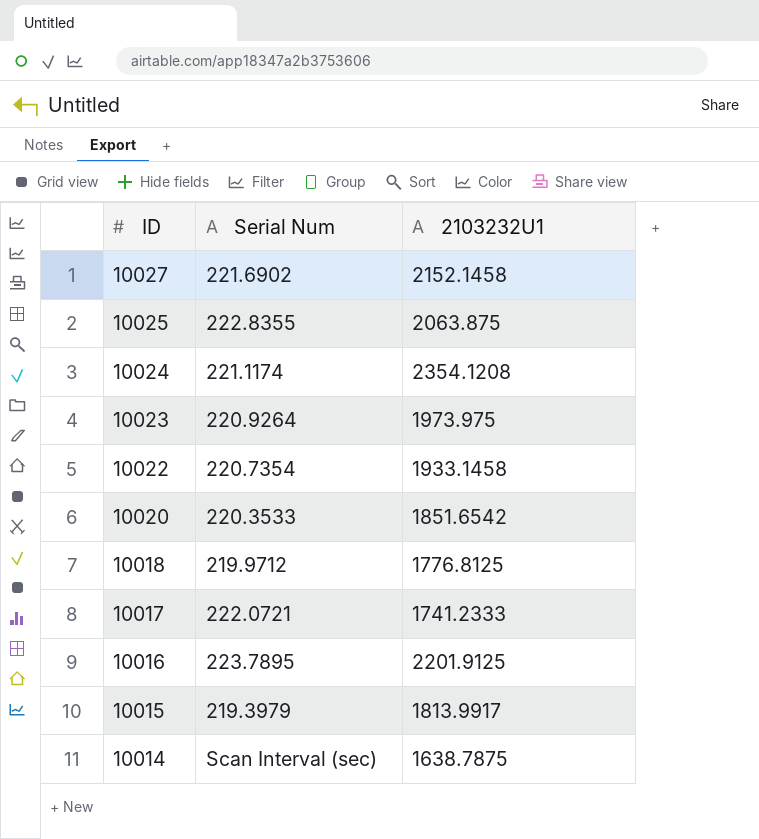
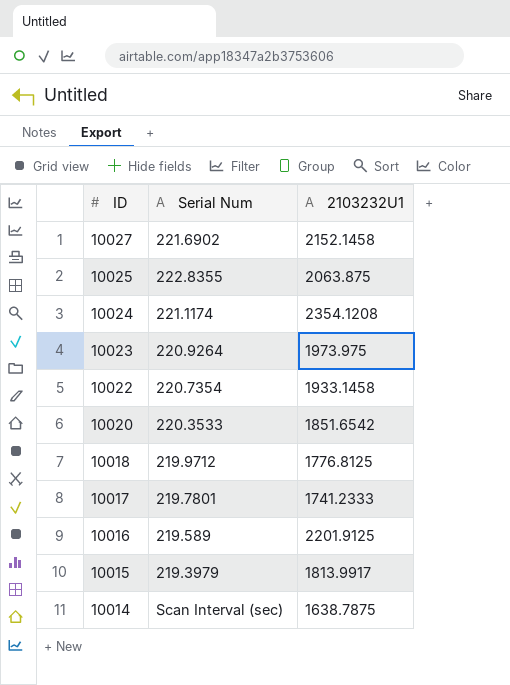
10017 | Serial Num: 222.0721 -> 219.7801
10016 | Serial Num: 223.7895 -> 219.589

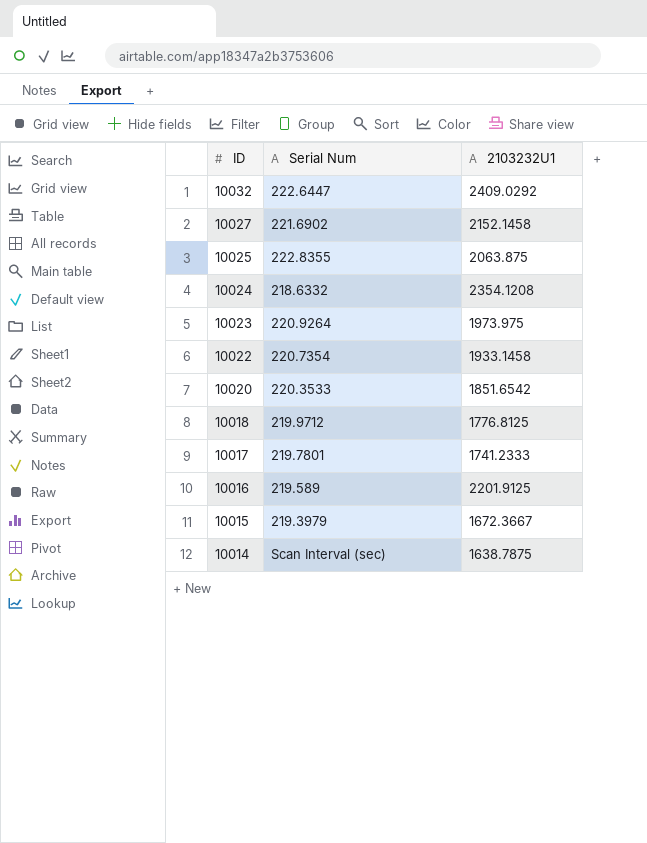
row 10032: none -> 222.6447 | 2409.0292
10024 | Serial Num: 221.1174 -> 218.6332
10015 | 2103232U1: 1813.9917 -> 1672.3667

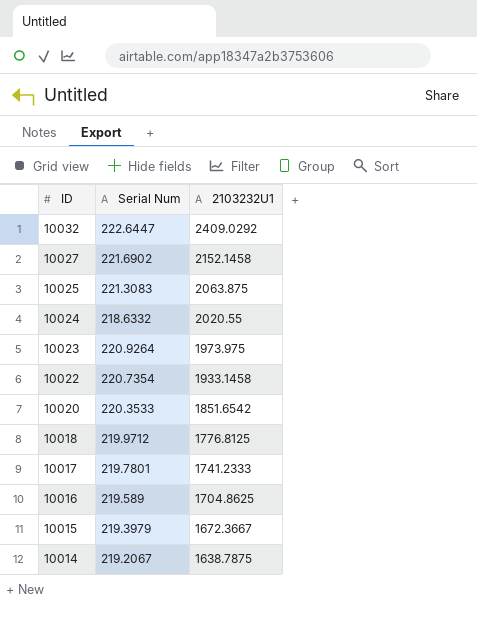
10025 | Serial Num: 222.8355 -> 221.3083
10024 | 2103232U1: 2354.1208 -> 2020.55
10016 | 2103232U1: 2201.9125 -> 1704.8625
10014 | Serial Num: Scan Interval (sec) -> 219.2067

